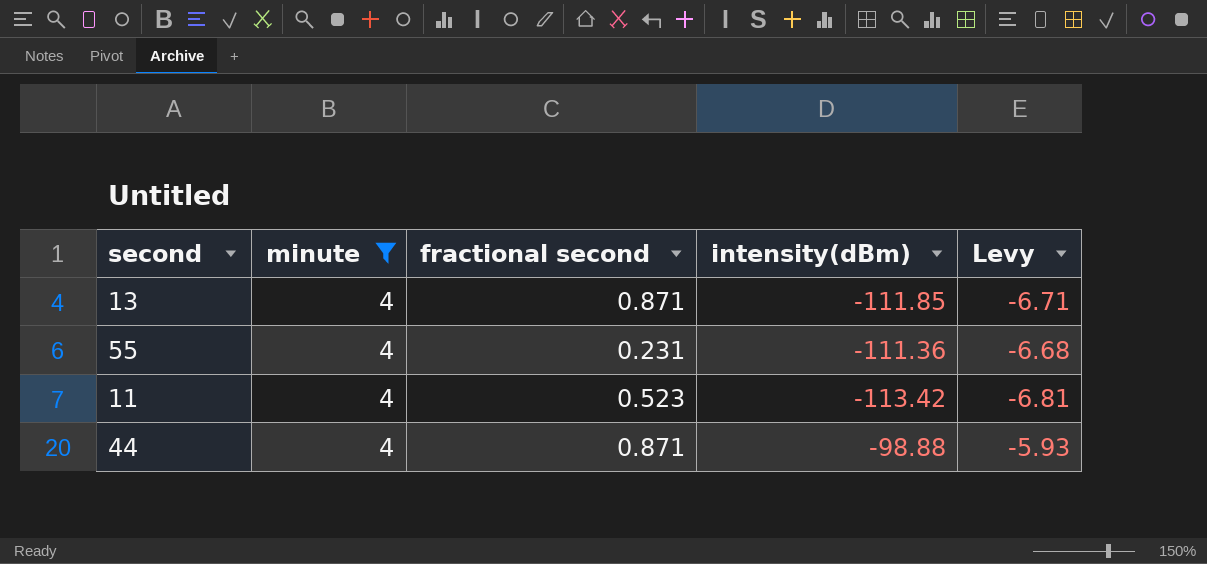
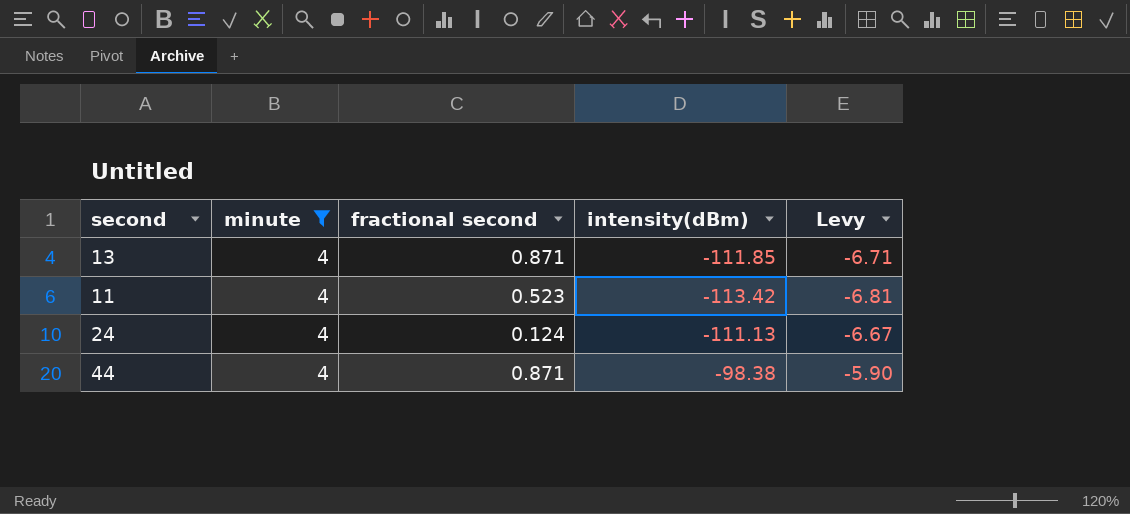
row 55: 4 | 0.231 | -111.36 | -6.68 -> none
row 24: none -> 4 | 0.124 | -111.13 | -6.67
44 | intensity(dBm): -98.88 -> -98.38
44 | Levy: -5.93 -> -5.90

